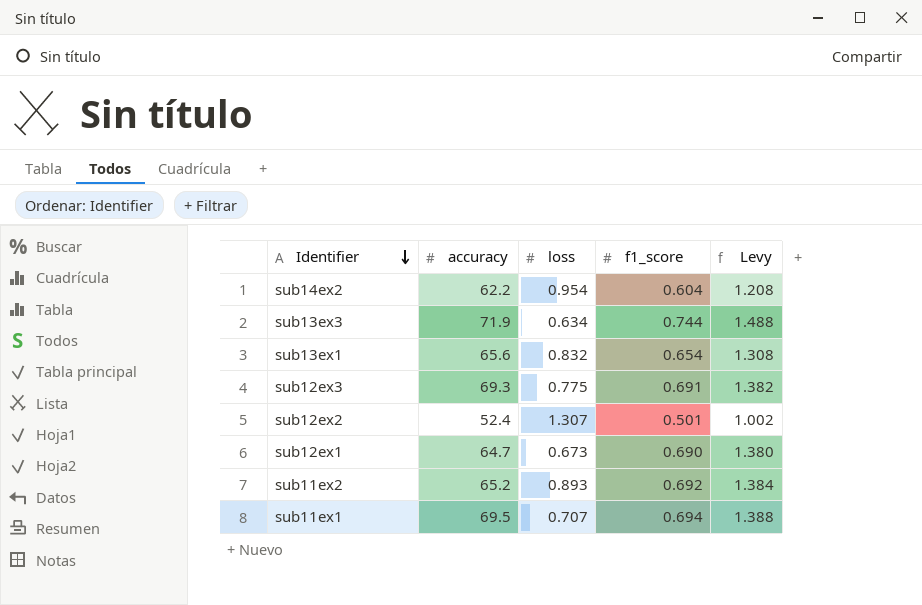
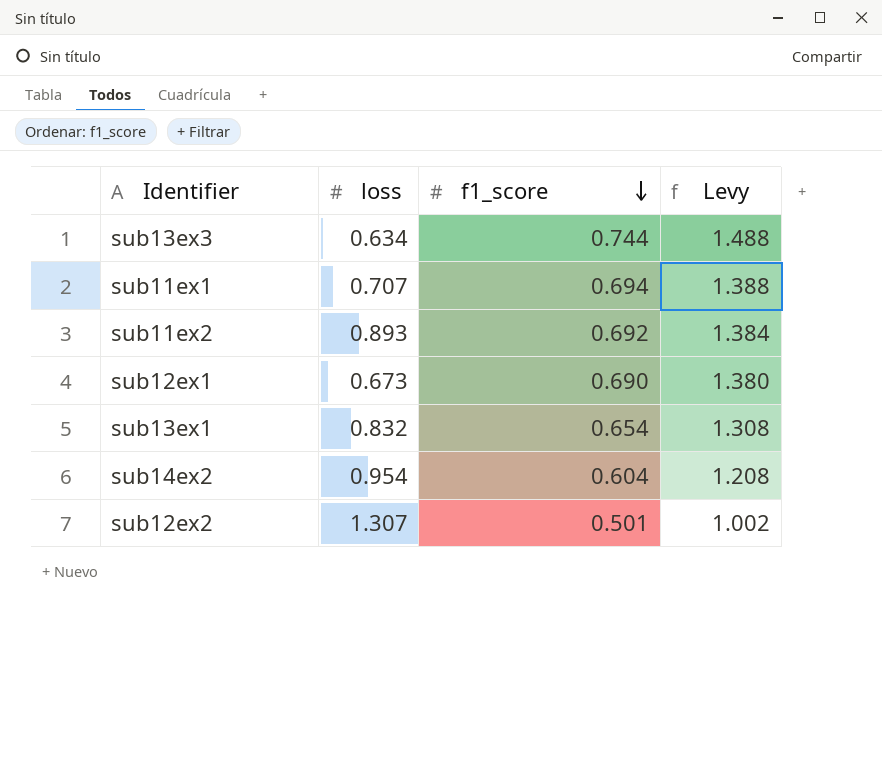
row order: Identifier descending -> f1_score descending
column accuracy | position: 2 -> none
row sub12ex3: 69.3 | 0.775 | 0.691 | 1.382 -> none

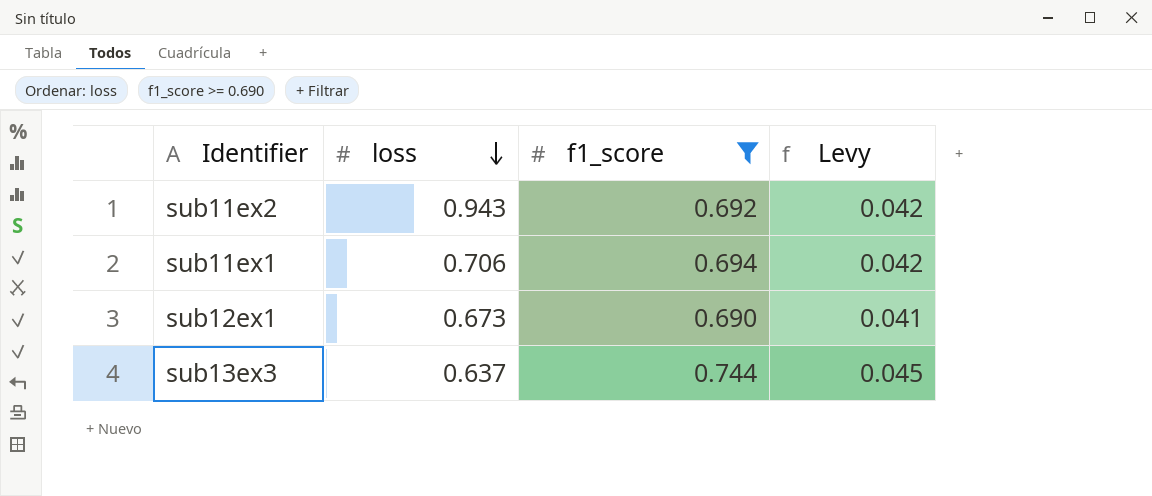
filter: none -> f1_score >= 0.690
row order: f1_score descending -> loss descending
column Levy | formula: [f1_score] * 2 -> [f1_score] * 0.06
sub11ex2 | loss: 0.893 -> 0.943
sub11ex1 | loss: 0.707 -> 0.706
sub13ex3 | loss: 0.634 -> 0.637

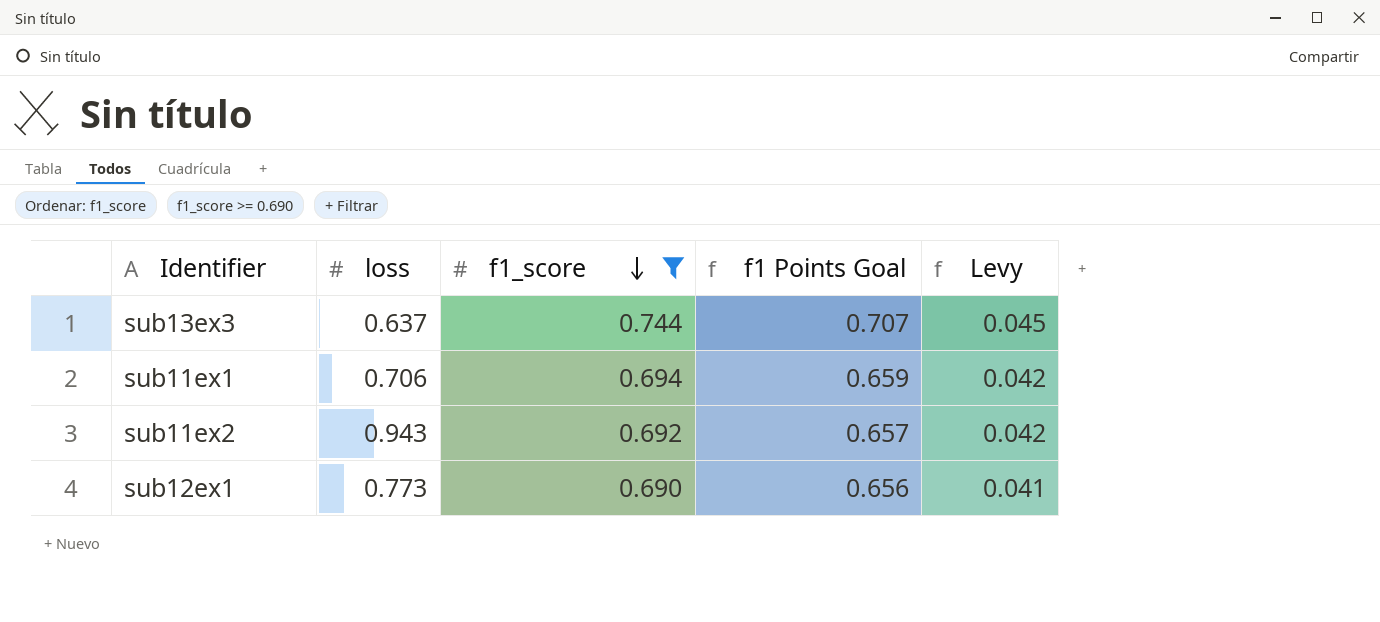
row order: loss descending -> f1_score descending
column f1 Points Goal | formula: none -> [f1_score] * 0.95
sub12ex1 | loss: 0.673 -> 0.773

